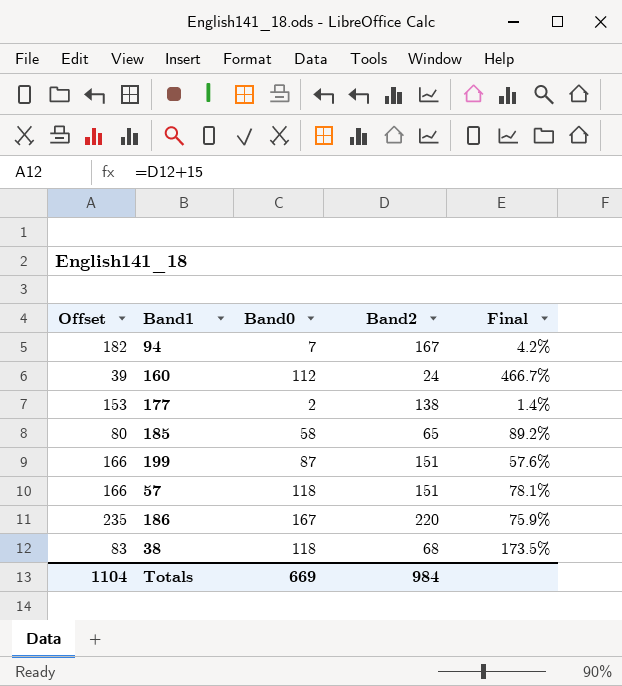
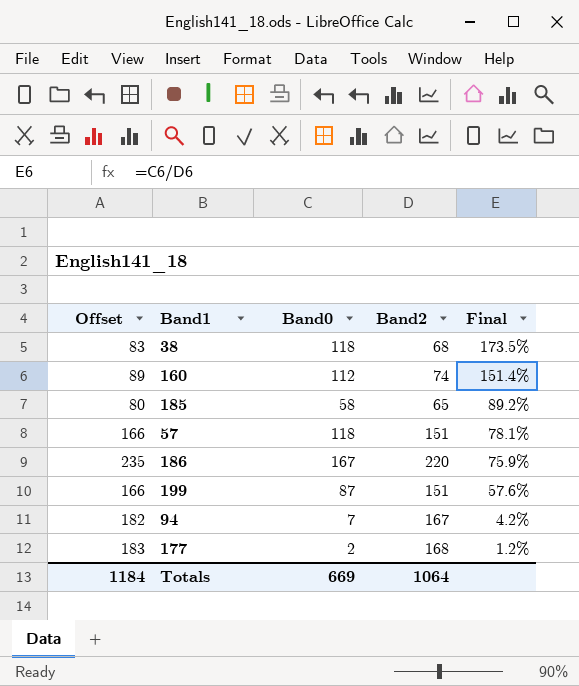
row order: none -> Final descending
160 | Offset: 39 -> 89
160 | Band2: 24 -> 74
160 | Final: 466.7% -> 151.4%
177 | Offset: 153 -> 183
177 | Band2: 138 -> 168
177 | Final: 1.4% -> 1.2%
Totals | Offset: 1104 -> 1184
Totals | Band2: 984 -> 1064

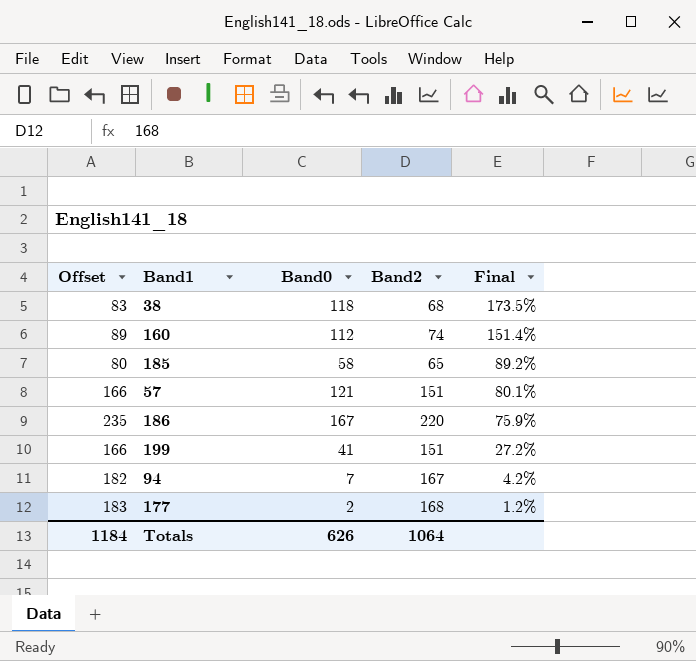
57 | Band0: 118 -> 121
57 | Final: 78.1% -> 80.1%
199 | Band0: 87 -> 41
199 | Final: 57.6% -> 27.2%
Totals | Band0: 669 -> 626

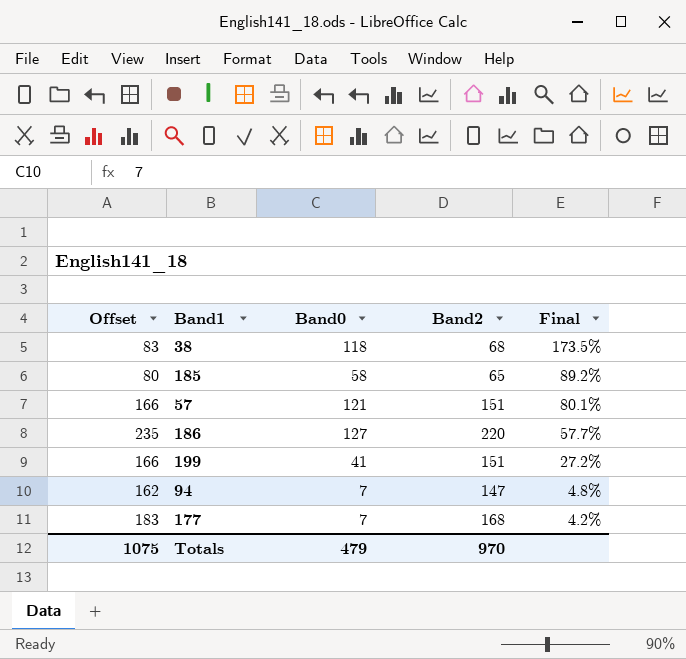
row 160: 89 | 112 | 74 | 151.4% -> none
186 | Band0: 167 -> 127
186 | Final: 75.9% -> 57.7%
94 | Offset: 182 -> 162
94 | Band2: 167 -> 147
94 | Final: 4.2% -> 4.8%
177 | Band0: 2 -> 7
177 | Final: 1.2% -> 4.2%
Totals | Offset: 1184 -> 1075
Totals | Band0: 626 -> 479
Totals | Band2: 1064 -> 970

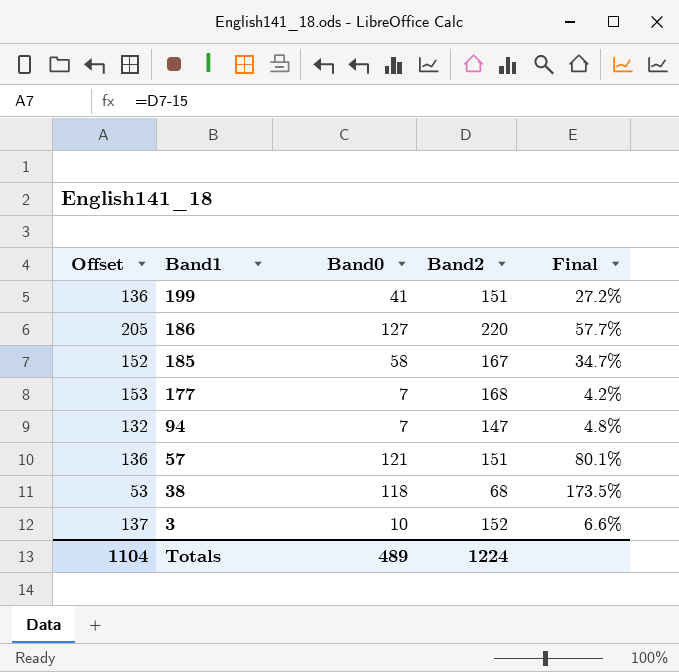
row order: Final descending -> Band1 descending
column Offset | formula: [Band2] + 15 -> [Band2] - 15
185 | Band2: 65 -> 167
185 | Final: 89.2% -> 34.7%
row 3: none -> 137 | 10 | 152 | 6.6%
Totals | Offset: 1075 -> 1104
Totals | Band0: 479 -> 489
Totals | Band2: 970 -> 1224

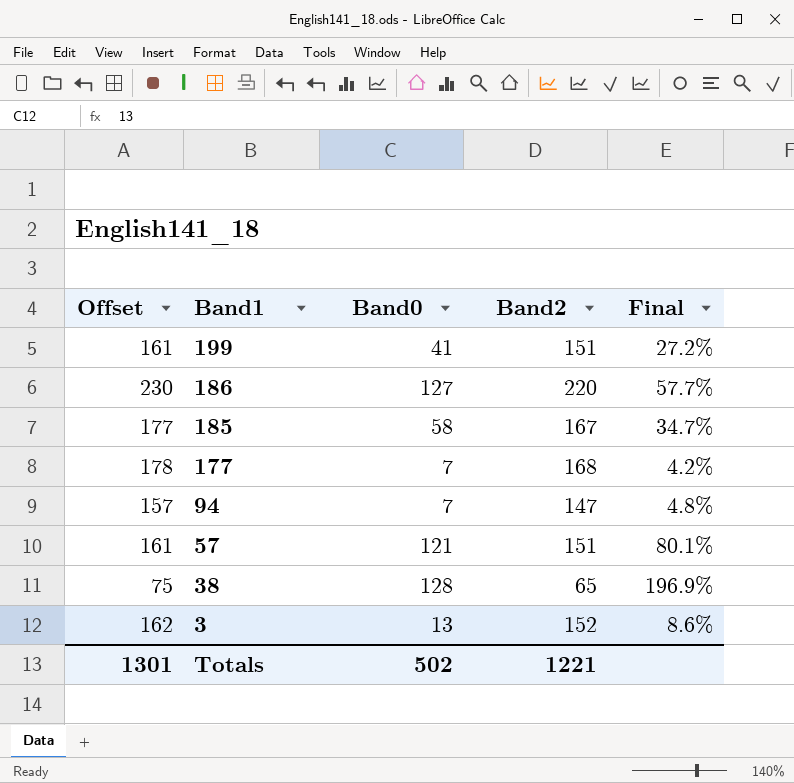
column Offset | formula: [Band2] - 15 -> [Band2] + 10
38 | Band0: 118 -> 128
38 | Band2: 68 -> 65
38 | Final: 173.5% -> 196.9%
3 | Band0: 10 -> 13
3 | Final: 6.6% -> 8.6%
Totals | Offset: 1104 -> 1301
Totals | Band0: 489 -> 502
Totals | Band2: 1224 -> 1221

